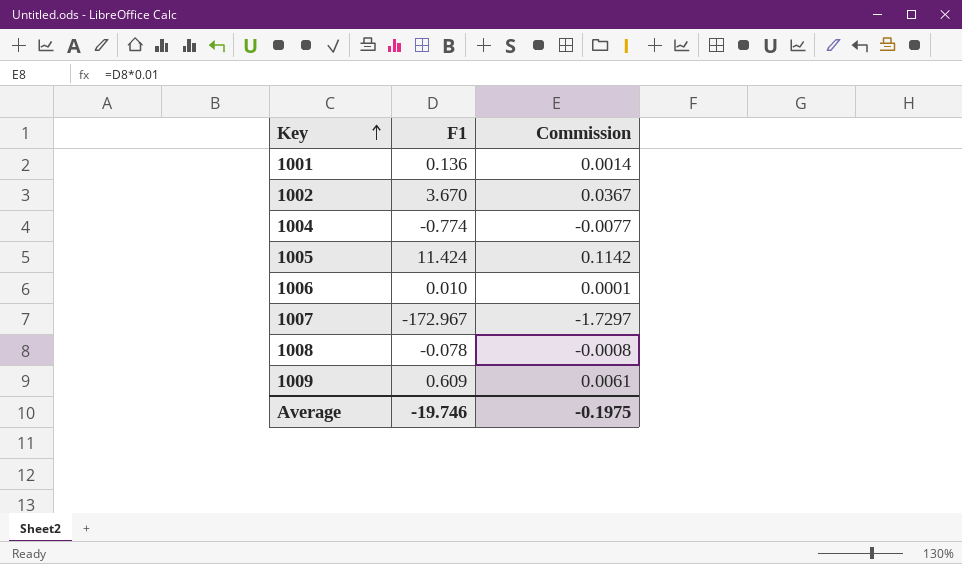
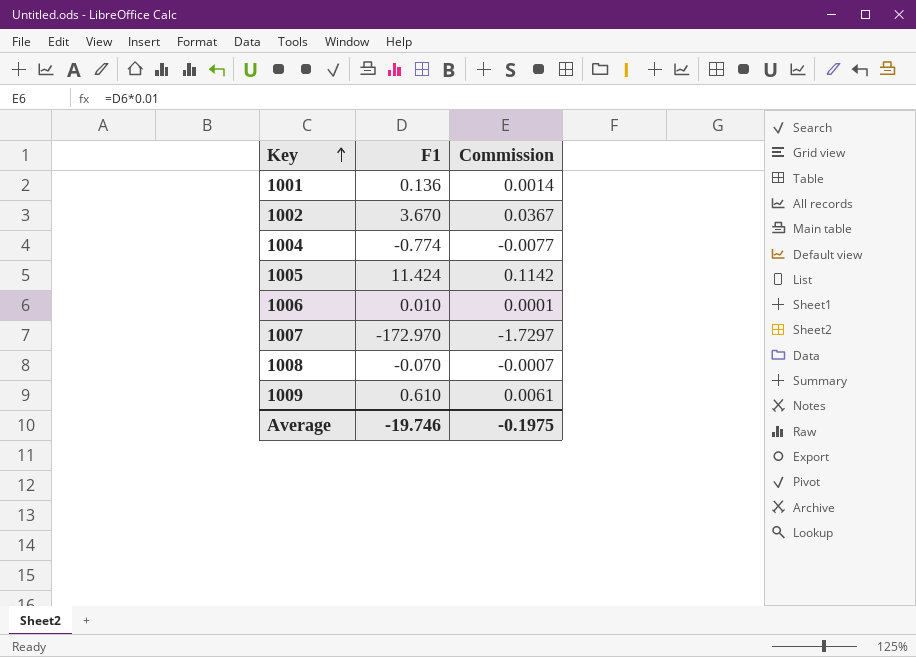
1007 | F1: -172.967 -> -172.970
1008 | F1: -0.078 -> -0.070
1008 | Commission: -0.0008 -> -0.0007
1009 | F1: 0.609 -> 0.610

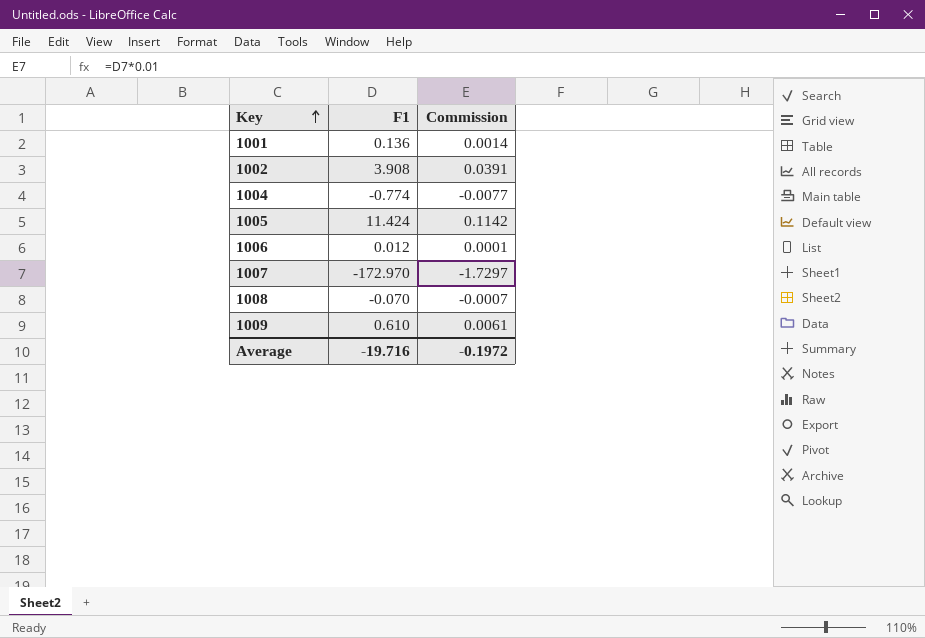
1002 | F1: 3.670 -> 3.908
1002 | Commission: 0.0367 -> 0.0391
1006 | F1: 0.010 -> 0.012
Average | F1: -19.746 -> -19.716
Average | Commission: -0.1975 -> -0.1972

